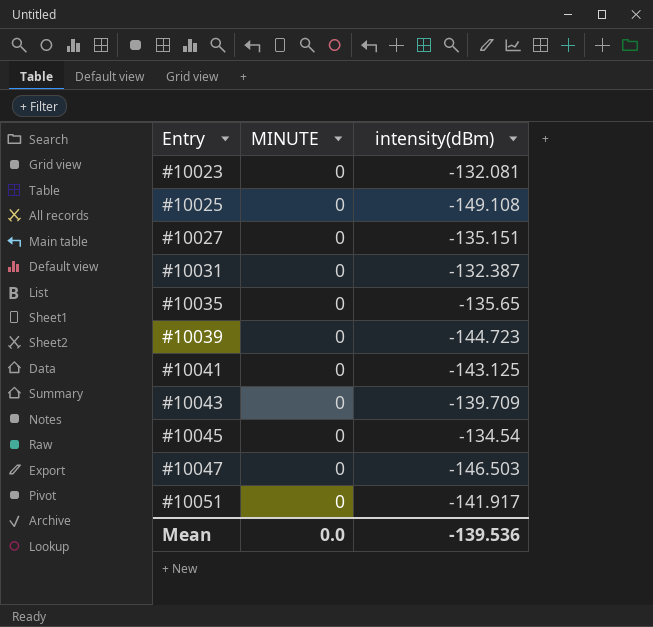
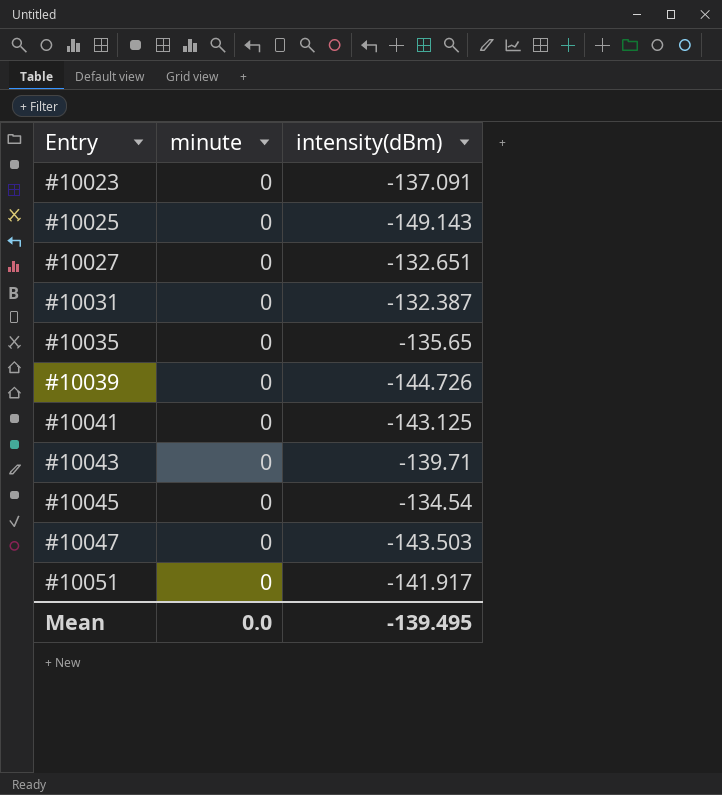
column name: MINUTE -> minute
#10023 | intensity(dBm): -132.081 -> -137.091
#10025 | intensity(dBm): -149.108 -> -149.143
#10027 | intensity(dBm): -135.151 -> -132.651
#10039 | intensity(dBm): -144.723 -> -144.726
#10043 | intensity(dBm): -139.709 -> -139.71
#10047 | intensity(dBm): -146.503 -> -143.503
Mean | intensity(dBm): -139.536 -> -139.495

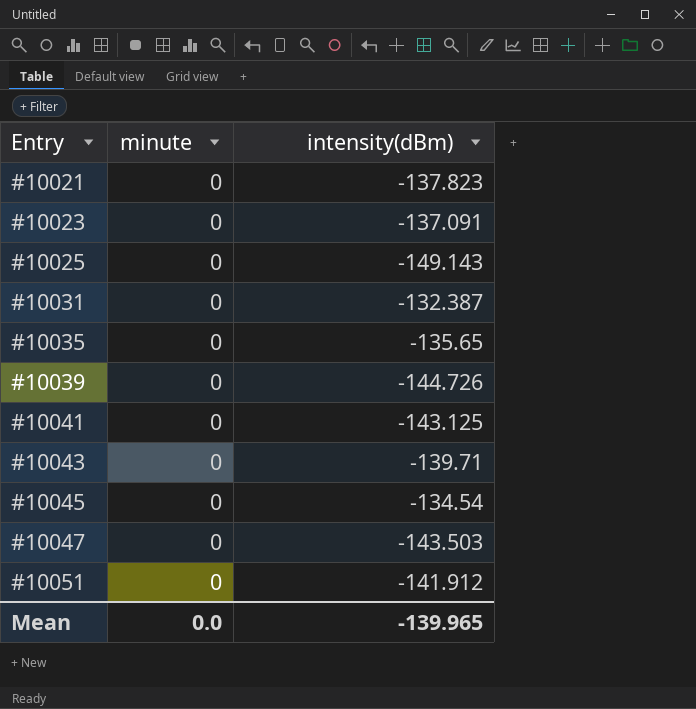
row #10027: 0 | -132.651 -> none
row #10021: none -> 0 | -137.823
#10051 | intensity(dBm): -141.917 -> -141.912
Mean | intensity(dBm): -139.495 -> -139.965

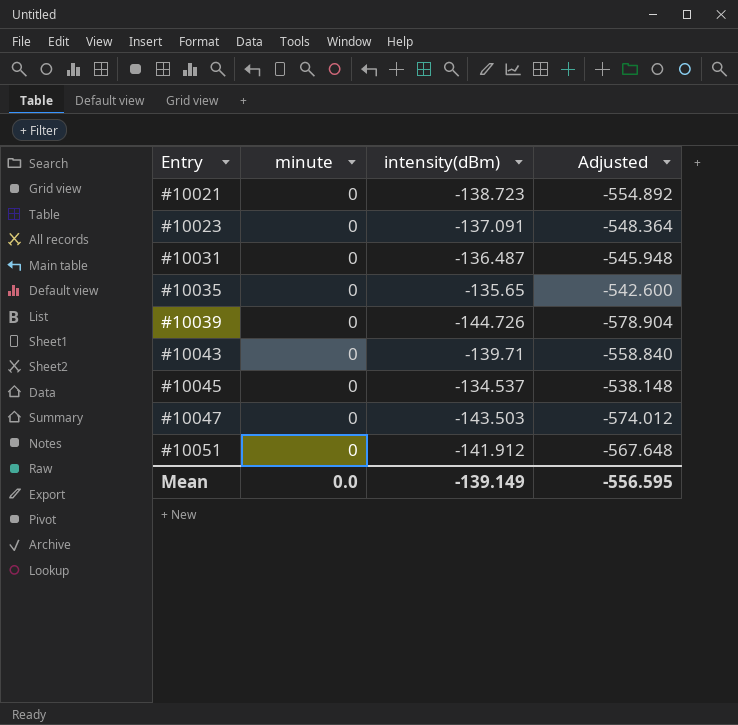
column Adjusted | formula: none -> [intensity(dBm)] * 4
row #10025: 0 | -149.143 -> none
row #10041: 0 | -143.125 -> none
#10021 | intensity(dBm): -137.823 -> -138.723
#10031 | intensity(dBm): -132.387 -> -136.487
#10045 | intensity(dBm): -134.54 -> -134.537
Mean | intensity(dBm): -139.965 -> -139.149

